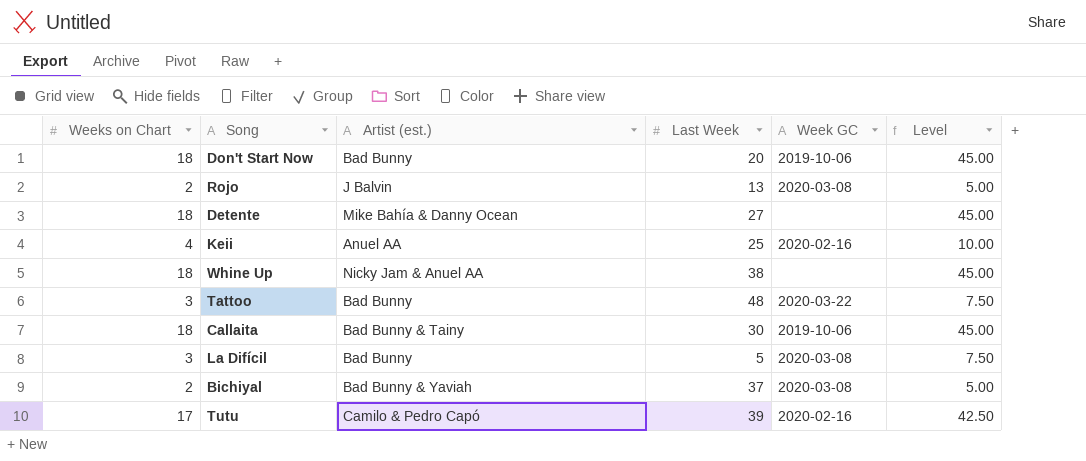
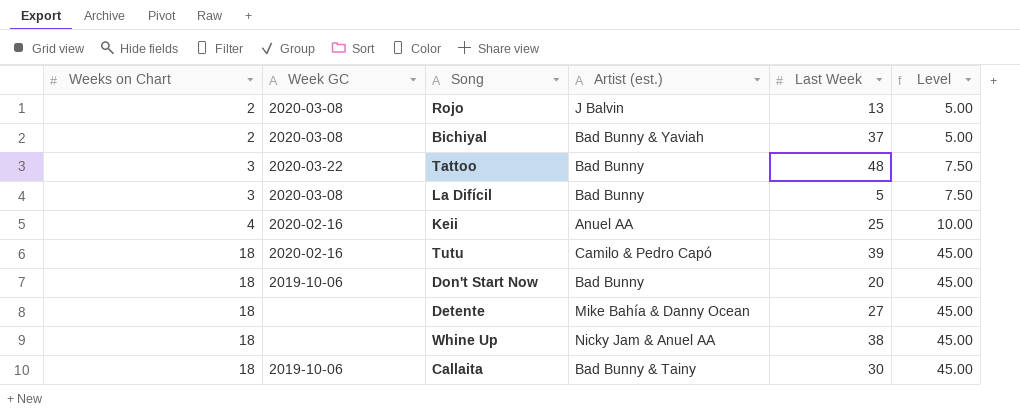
row order: none -> Weeks on Chart ascending
column Week GC | position: 5 -> 2
Tutu | Weeks on Chart: 17 -> 18
Tutu | Level: 42.50 -> 45.00

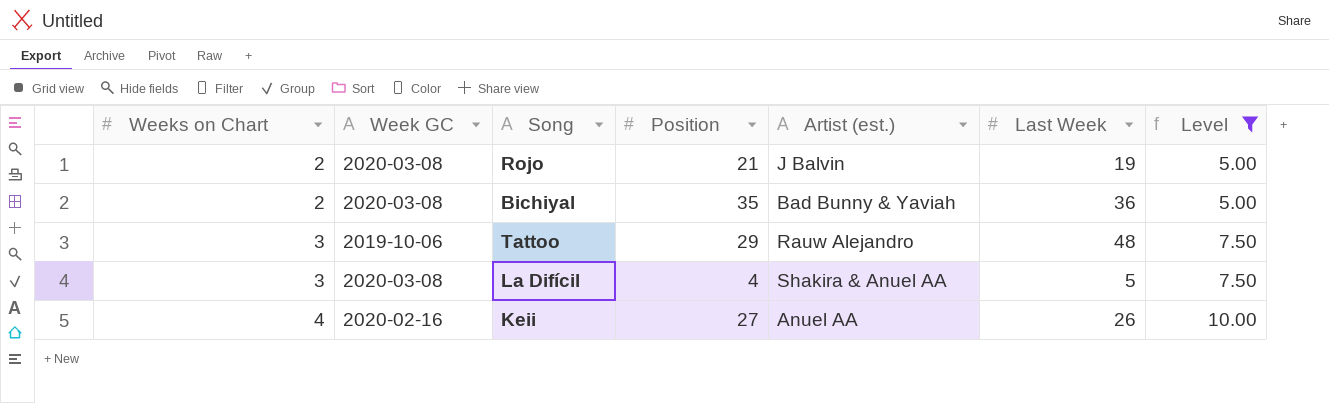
filter: none -> Level != 45.00
column Position | position: none -> 4
Rojo | Last Week: 13 -> 19
Bichiyal | Last Week: 37 -> 36
Tattoo | Week GC: 2020-03-22 -> 2019-10-06
Tattoo | Artist (est.): Bad Bunny -> Rauw Alejandro
La Difícil | Artist (est.): Bad Bunny -> Shakira & Anuel AA
Keii | Last Week: 25 -> 26

